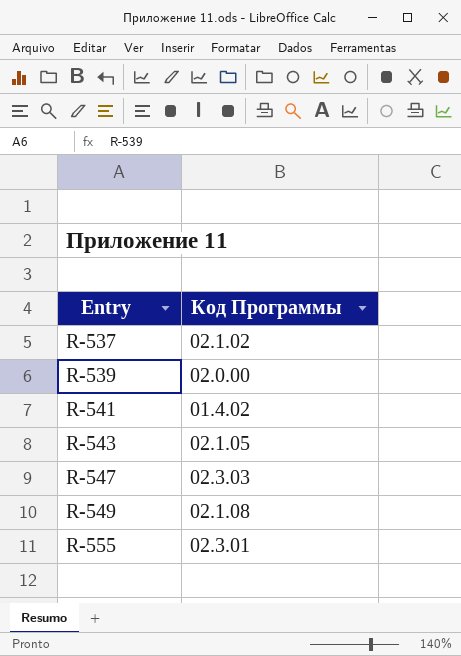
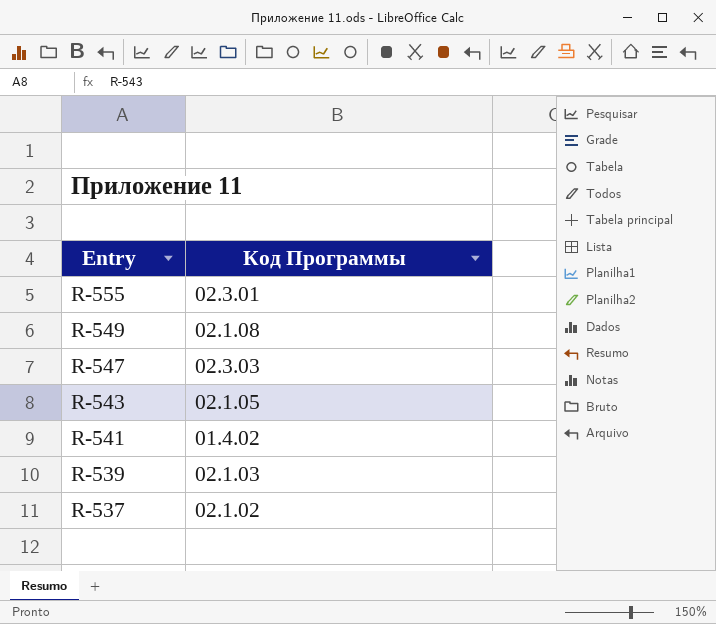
row order: Entry ascending -> Entry descending
R-539 | Код Программы: 02.0.00 -> 02.1.03

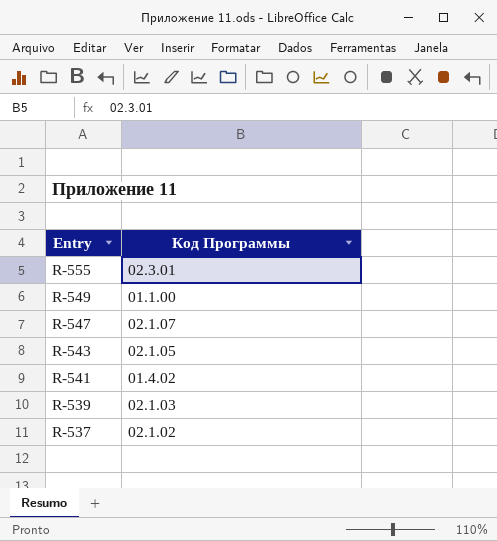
R-549 | Код Программы: 02.1.08 -> 01.1.00
R-547 | Код Программы: 02.3.03 -> 02.1.07

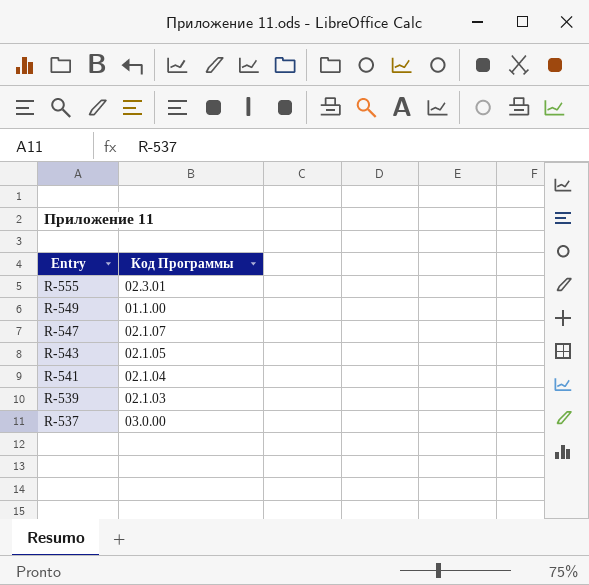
R-541 | Код Программы: 01.4.02 -> 02.1.04
R-537 | Код Программы: 02.1.02 -> 03.0.00

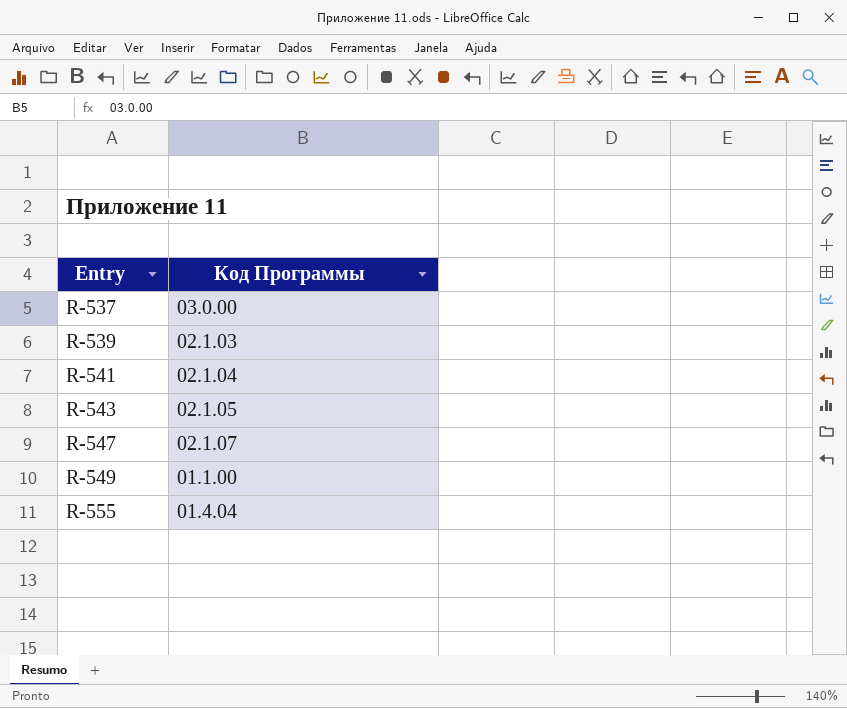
row order: Entry descending -> Entry ascending
R-555 | Код Программы: 02.3.01 -> 01.4.04

